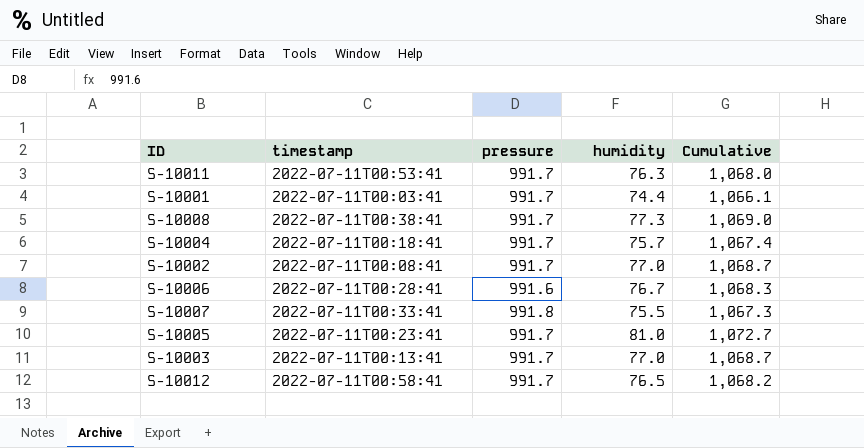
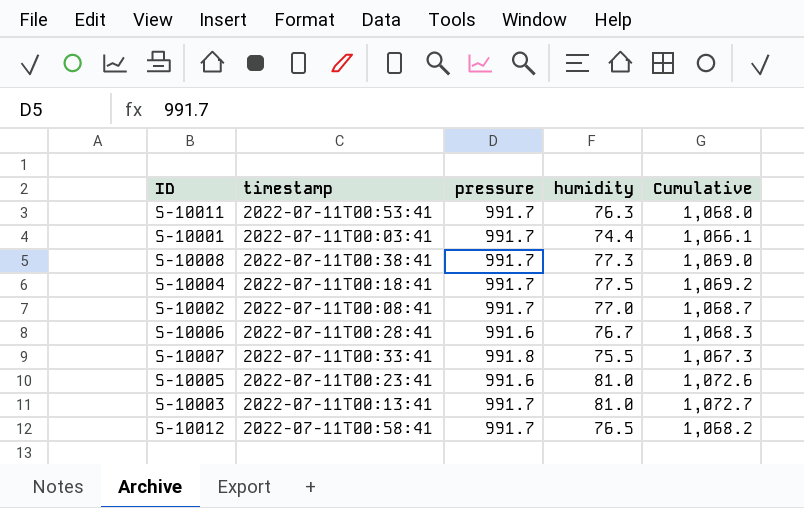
S-10004 | humidity: 75.7 -> 77.5
S-10004 | Cumulative: 1,067.4 -> 1,069.2
S-10005 | pressure: 991.7 -> 991.6
S-10005 | Cumulative: 1,072.7 -> 1,072.6
S-10003 | humidity: 77.0 -> 81.0
S-10003 | Cumulative: 1,068.7 -> 1,072.7

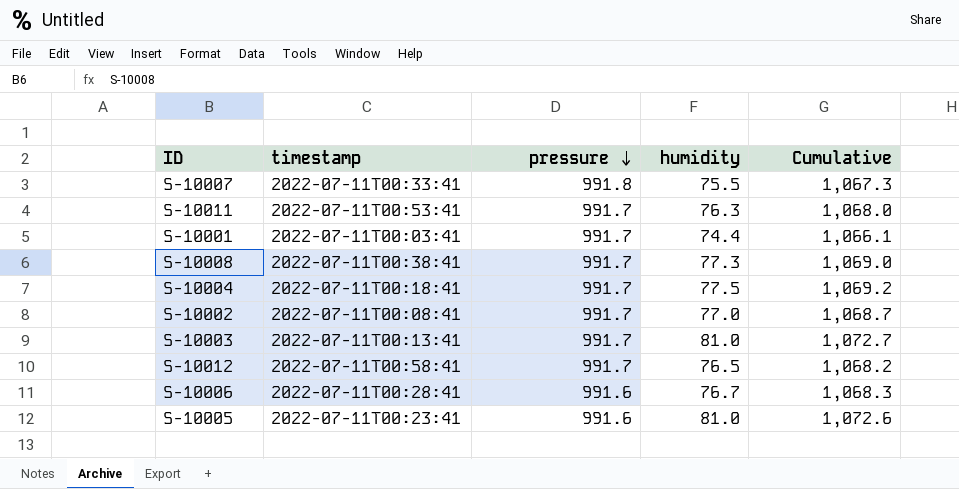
row order: none -> pressure descending

